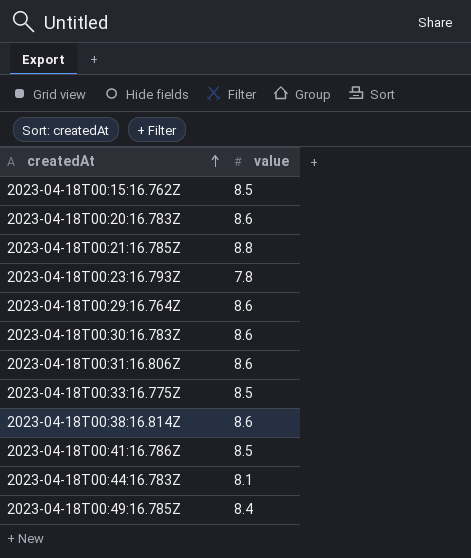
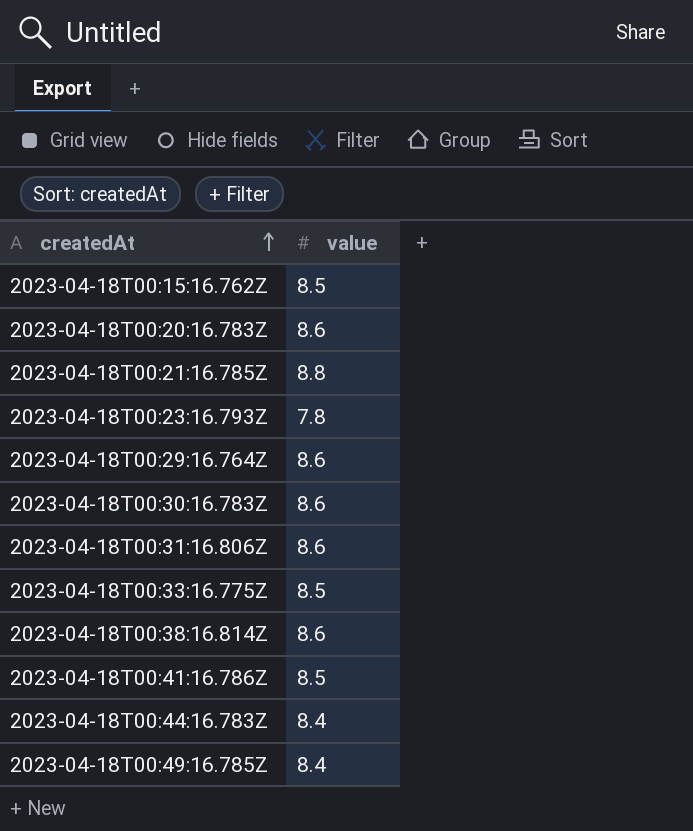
2023-04-18T00:44:16.783Z | value: 8.1 -> 8.4

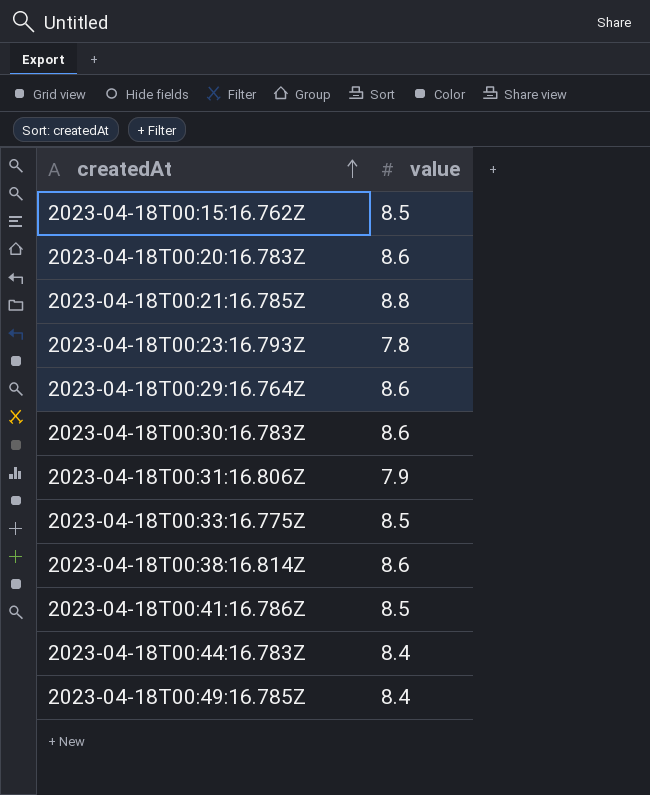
2023-04-18T00:31:16.806Z | value: 8.6 -> 7.9

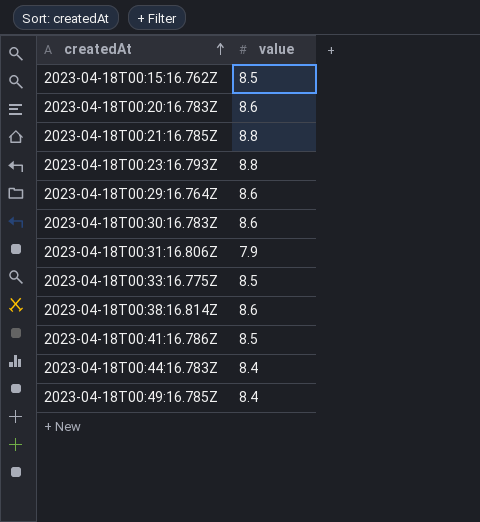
2023-04-18T00:23:16.793Z | value: 7.8 -> 8.8

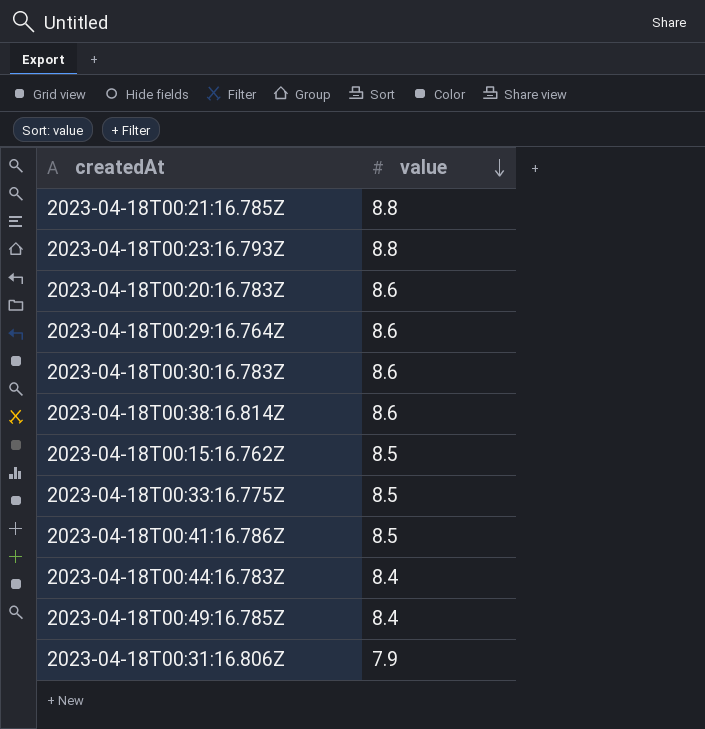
row order: createdAt ascending -> value descending

